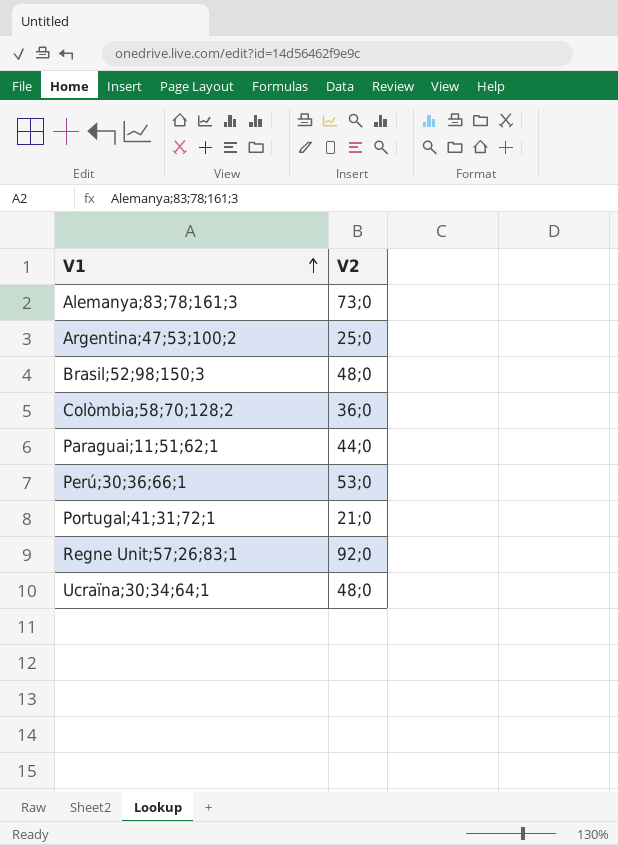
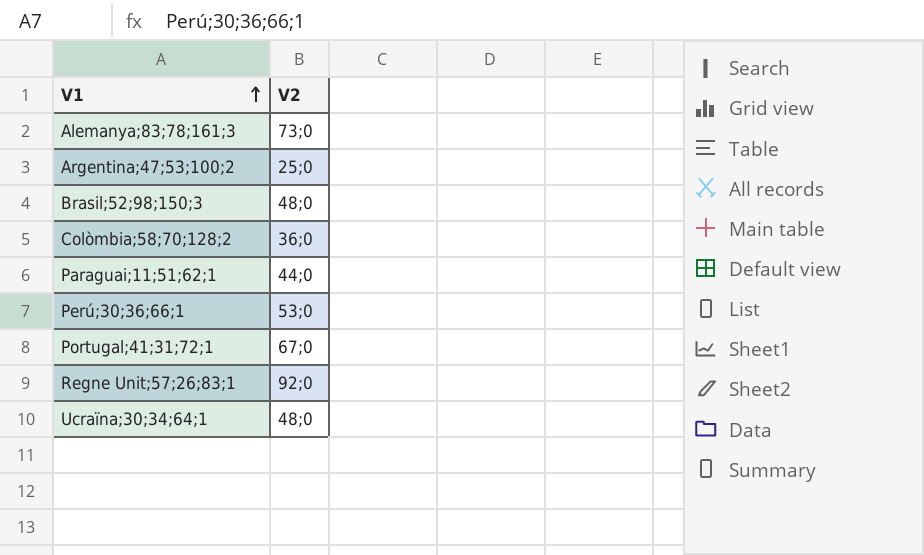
Portugal;41;31;72;1 | V2: 21;0 -> 67;0

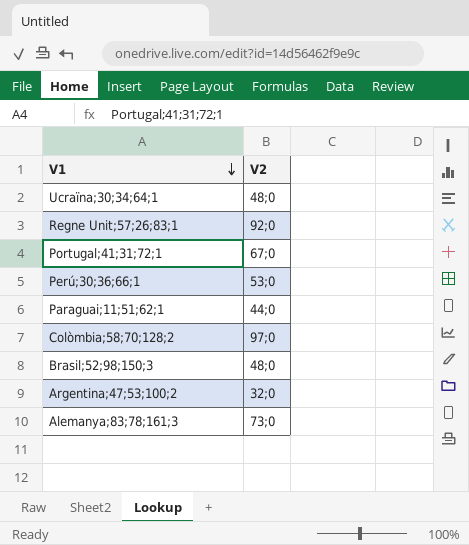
row order: V1 ascending -> V1 descending
Colòmbia;58;70;128;2 | V2: 36;0 -> 97;0
Argentina;47;53;100;2 | V2: 25;0 -> 32;0

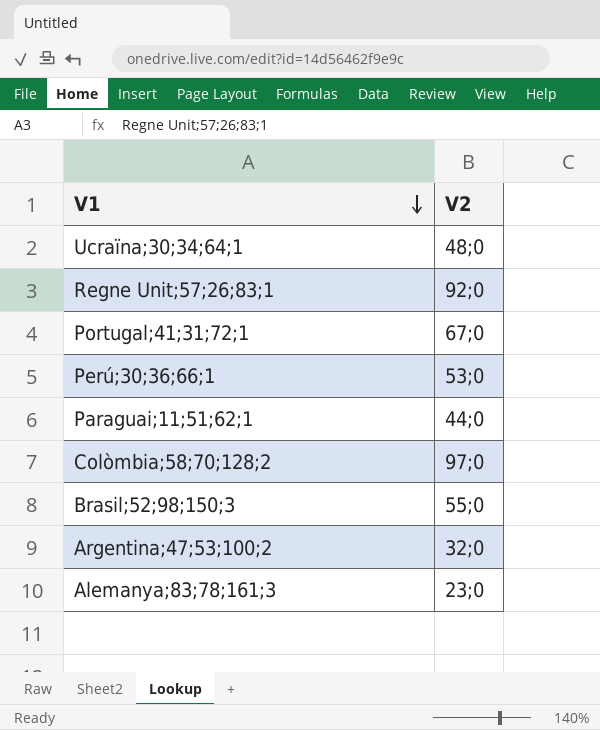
Brasil;52;98;150;3 | V2: 48;0 -> 55;0
Alemanya;83;78;161;3 | V2: 73;0 -> 23;0

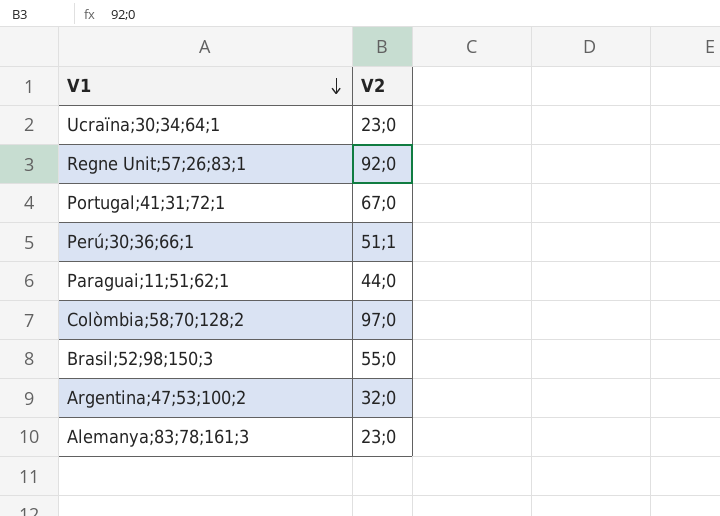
Ucraïna;30;34;64;1 | V2: 48;0 -> 23;0
Perú;30;36;66;1 | V2: 53;0 -> 51;1

